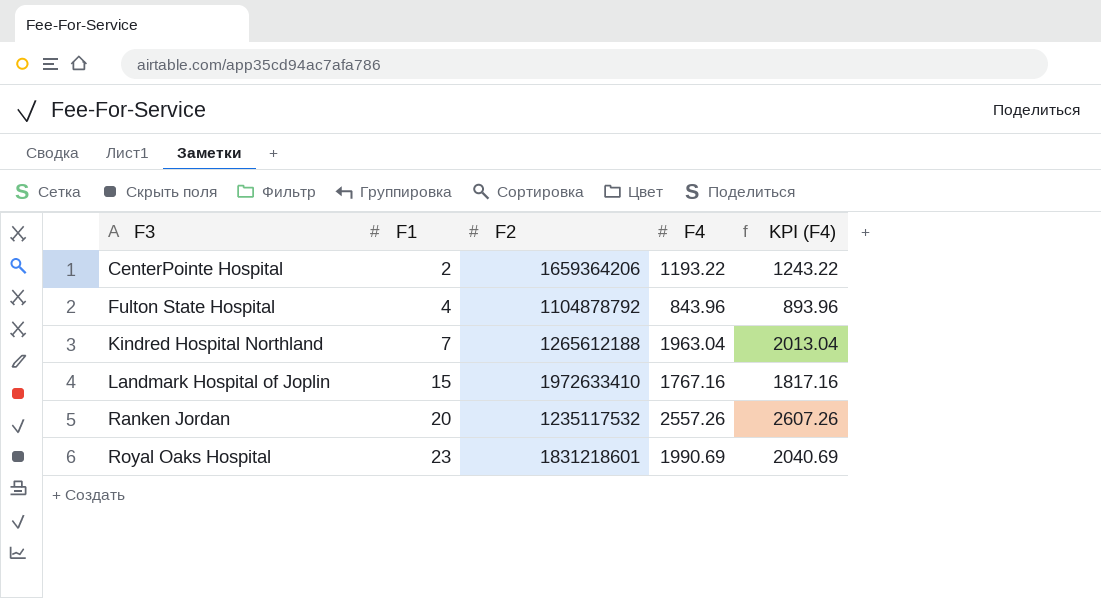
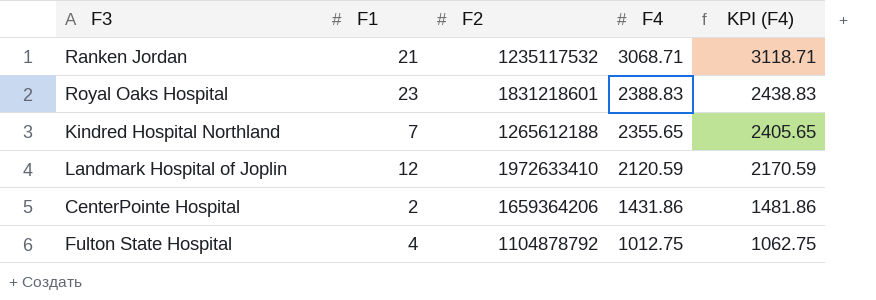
row order: F3 ascending -> F4 descending
Ranken Jordan | F1: 20 -> 21
Ranken Jordan | F4: 2557.26 -> 3068.71
Ranken Jordan | KPI (F4): 2607.26 -> 3118.71
Royal Oaks Hospital | F4: 1990.69 -> 2388.83
Royal Oaks Hospital | KPI (F4): 2040.69 -> 2438.83
Kindred Hospital Northland | F4: 1963.04 -> 2355.65
Kindred Hospital Northland | KPI (F4): 2013.04 -> 2405.65
Landmark Hospital of Joplin | F1: 15 -> 12
Landmark Hospital of Joplin | F4: 1767.16 -> 2120.59
Landmark Hospital of Joplin | KPI (F4): 1817.16 -> 2170.59
CenterPointe Hospital | F4: 1193.22 -> 1431.86
CenterPointe Hospital | KPI (F4): 1243.22 -> 1481.86
Fulton State Hospital | F4: 843.96 -> 1012.75
Fulton State Hospital | KPI (F4): 893.96 -> 1062.75

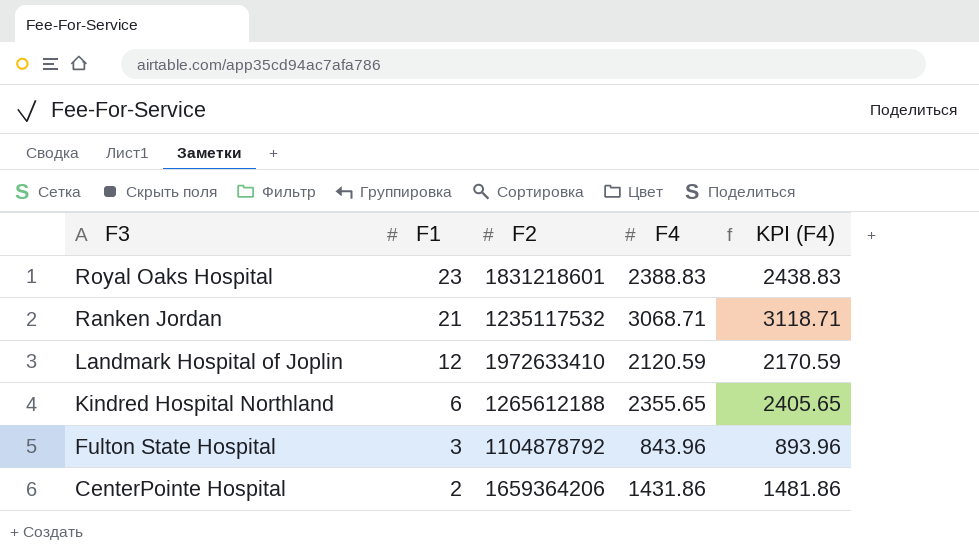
row order: F4 descending -> F3 descending
Kindred Hospital Northland | F1: 7 -> 6
Fulton State Hospital | F1: 4 -> 3
Fulton State Hospital | F4: 1012.75 -> 843.96
Fulton State Hospital | KPI (F4): 1062.75 -> 893.96

